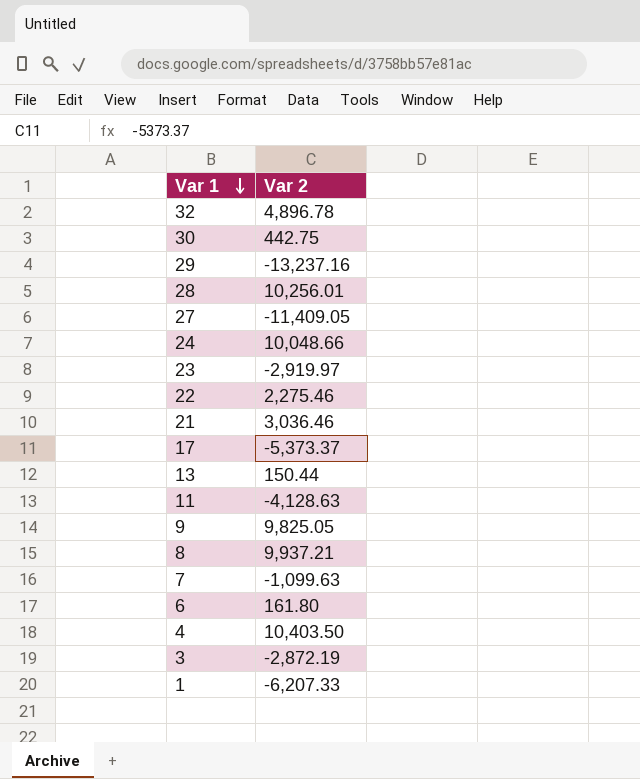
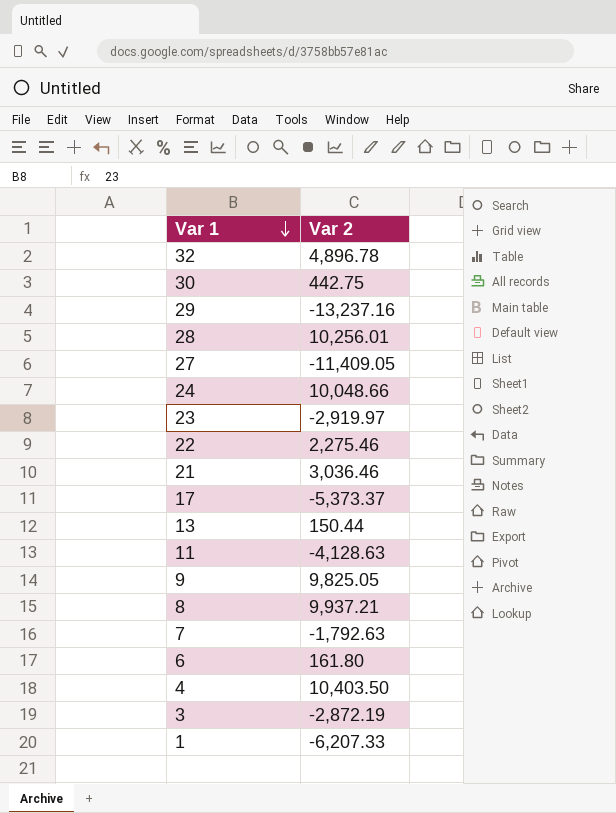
7 | Var 2: -1,099.63 -> -1,792.63

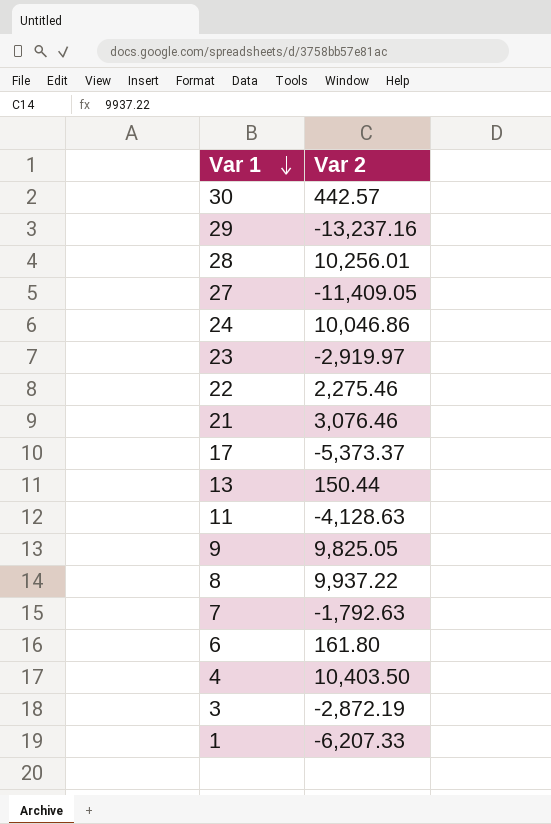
row 32: 4,896.78 -> none
30 | Var 2: 442.75 -> 442.57
24 | Var 2: 10,048.66 -> 10,046.86
21 | Var 2: 3,036.46 -> 3,076.46
8 | Var 2: 9,937.21 -> 9,937.22

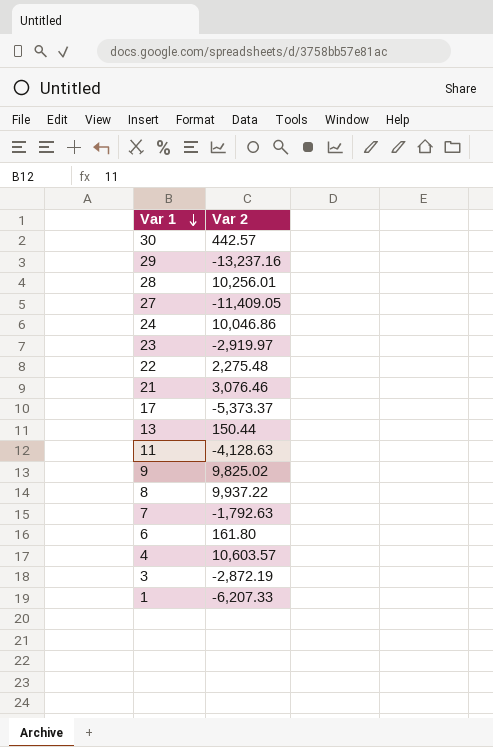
22 | Var 2: 2,275.46 -> 2,275.48
9 | Var 2: 9,825.05 -> 9,825.02
4 | Var 2: 10,403.50 -> 10,603.57

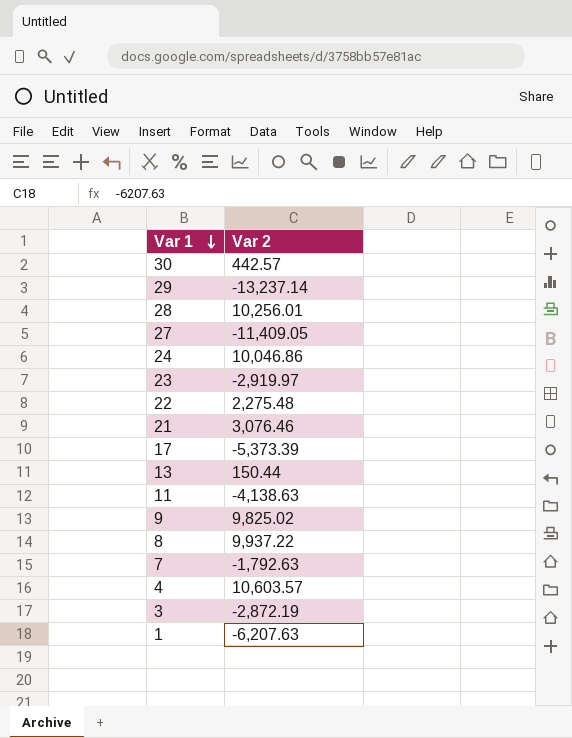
row 6: 161.80 -> none
29 | Var 2: -13,237.16 -> -13,237.14
17 | Var 2: -5,373.37 -> -5,373.39
11 | Var 2: -4,128.63 -> -4,138.63
1 | Var 2: -6,207.33 -> -6,207.63

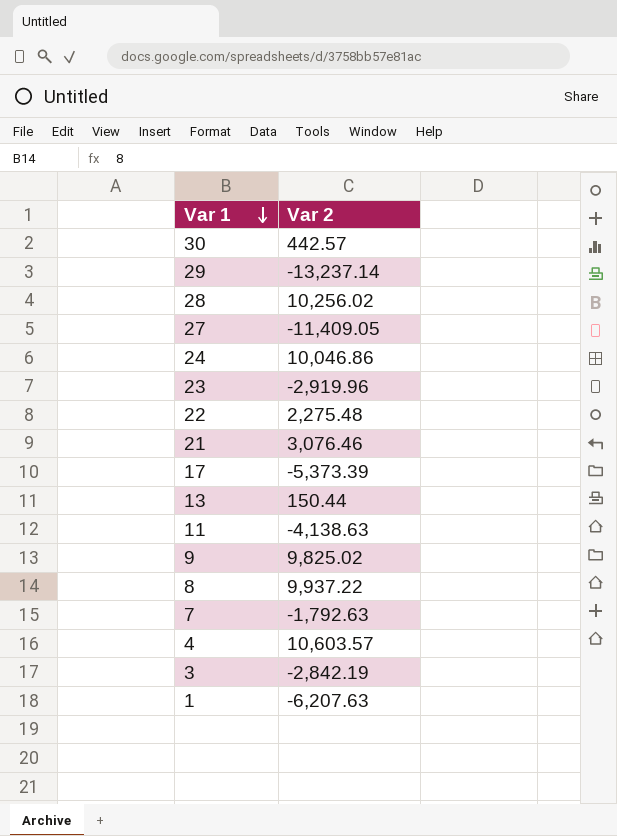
28 | Var 2: 10,256.01 -> 10,256.02
23 | Var 2: -2,919.97 -> -2,919.96
3 | Var 2: -2,872.19 -> -2,842.19

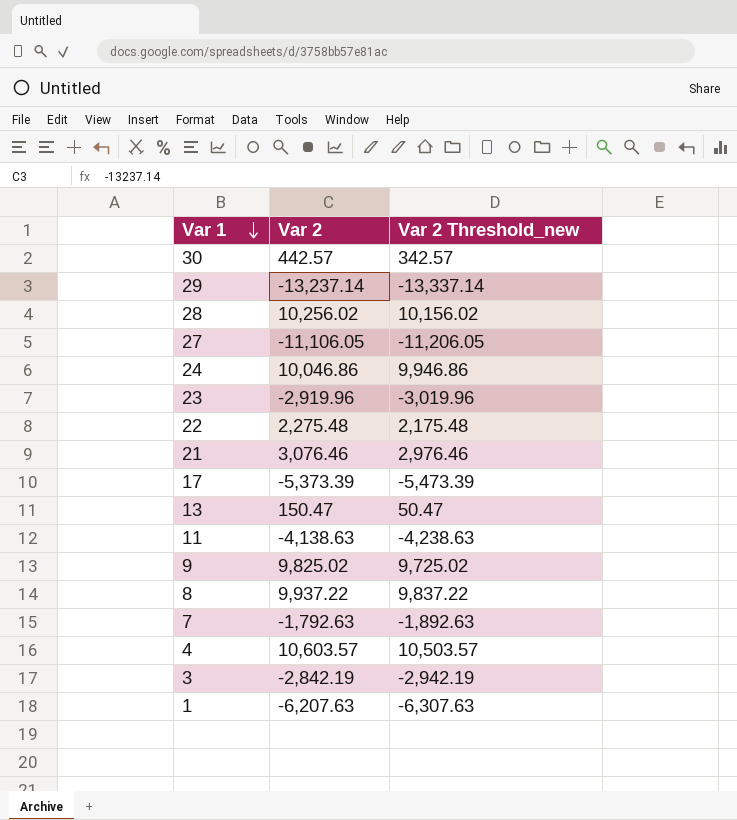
column Var 2 Threshold_new | formula: none -> [Var 2] - 100
27 | Var 2: -11,409.05 -> -11,106.05
13 | Var 2: 150.44 -> 150.47

